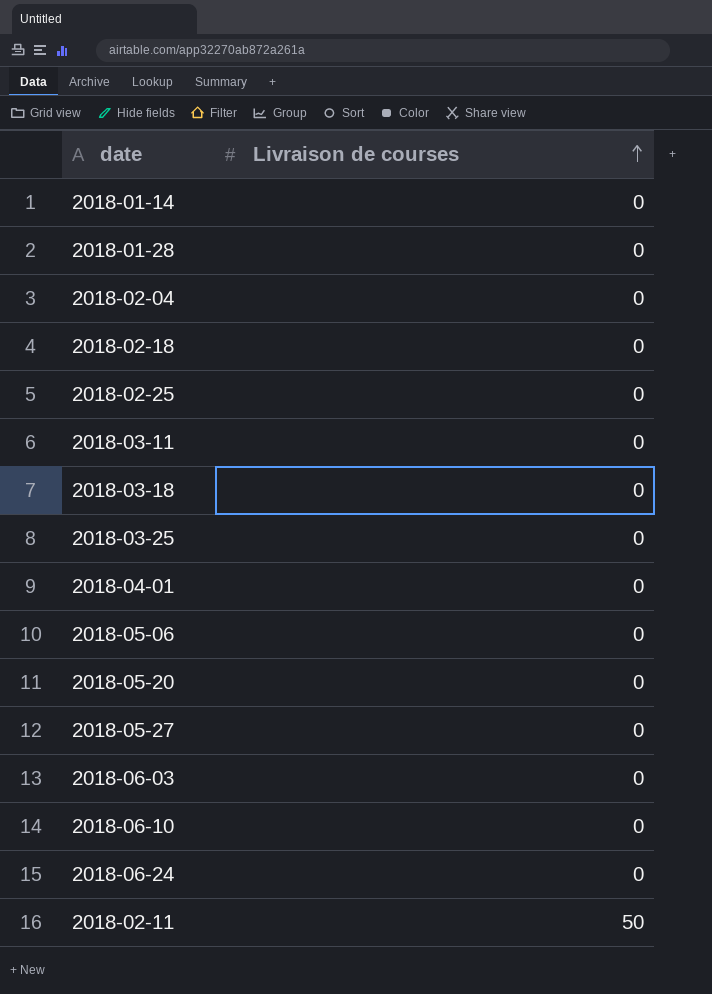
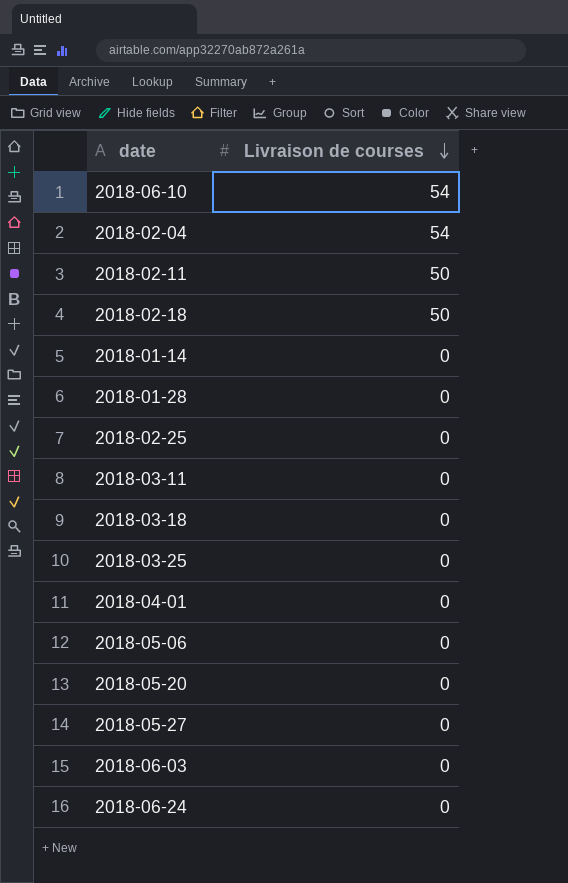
row order: Livraison de courses ascending -> Livraison de courses descending
2018-06-10 | Livraison de courses: 0 -> 54
2018-02-04 | Livraison de courses: 0 -> 54
2018-02-18 | Livraison de courses: 0 -> 50

